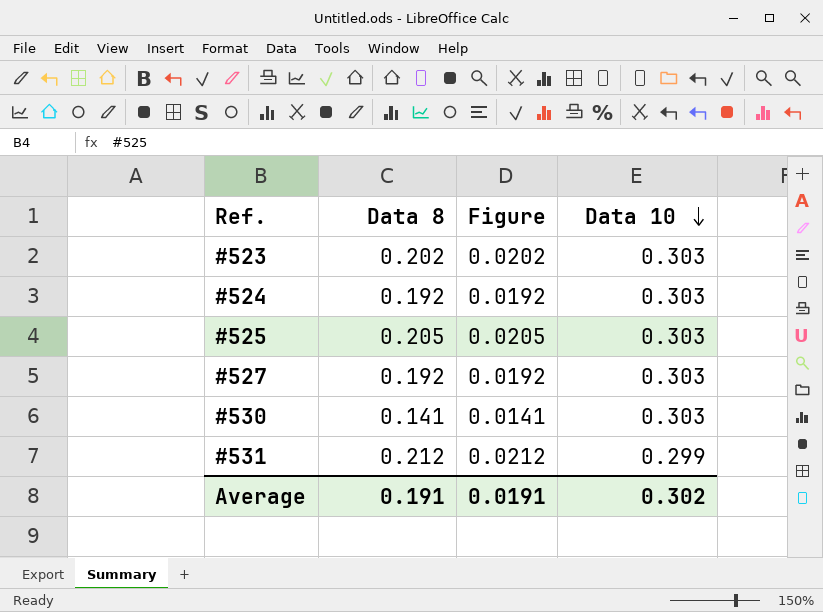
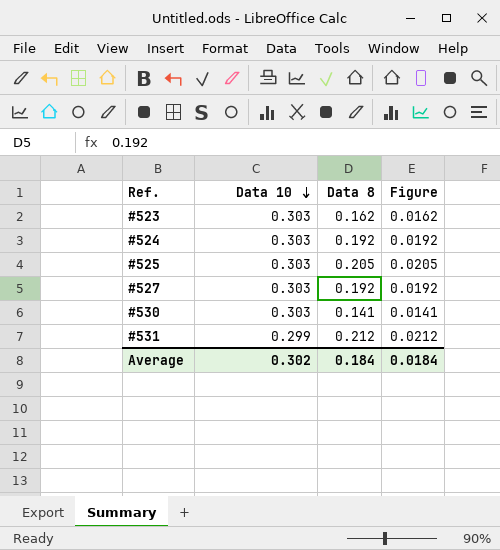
column Data 10 | position: 4 -> 2
#523 | Data 8: 0.202 -> 0.162
#523 | Figure: 0.0202 -> 0.0162
Average | Data 8: 0.191 -> 0.184
Average | Figure: 0.0191 -> 0.0184

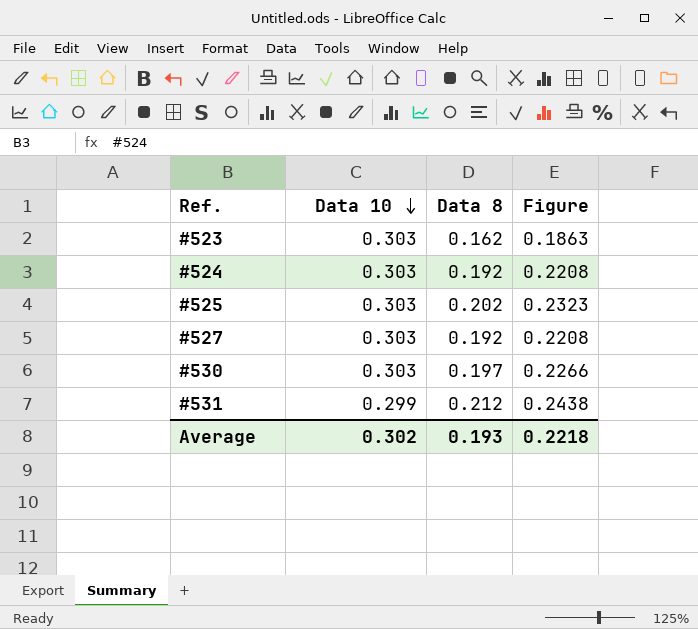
column Figure | formula: [Data 8] * 0.1 -> [Data 8] * 1.15
#525 | Data 8: 0.205 -> 0.202
#530 | Data 8: 0.141 -> 0.197
Average | Data 8: 0.184 -> 0.193
Average | Figure: 0.0184 -> 0.2218

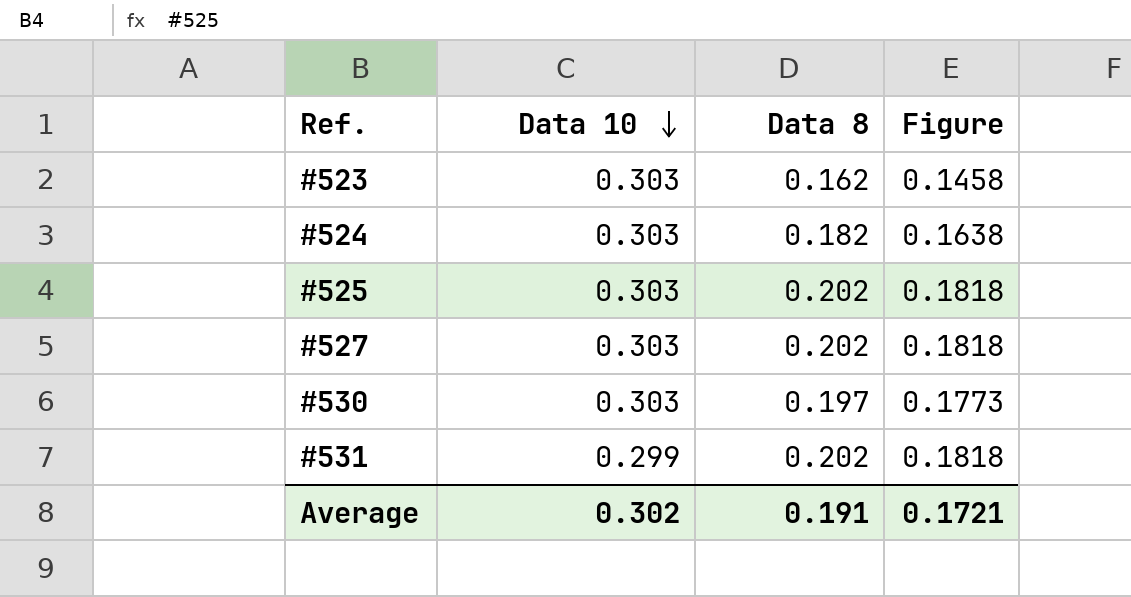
column Figure | formula: [Data 8] * 1.15 -> [Data 8] * 0.9
#524 | Data 8: 0.192 -> 0.182
#527 | Data 8: 0.192 -> 0.202
#531 | Data 8: 0.212 -> 0.202
Average | Data 8: 0.193 -> 0.191
Average | Figure: 0.2218 -> 0.1721

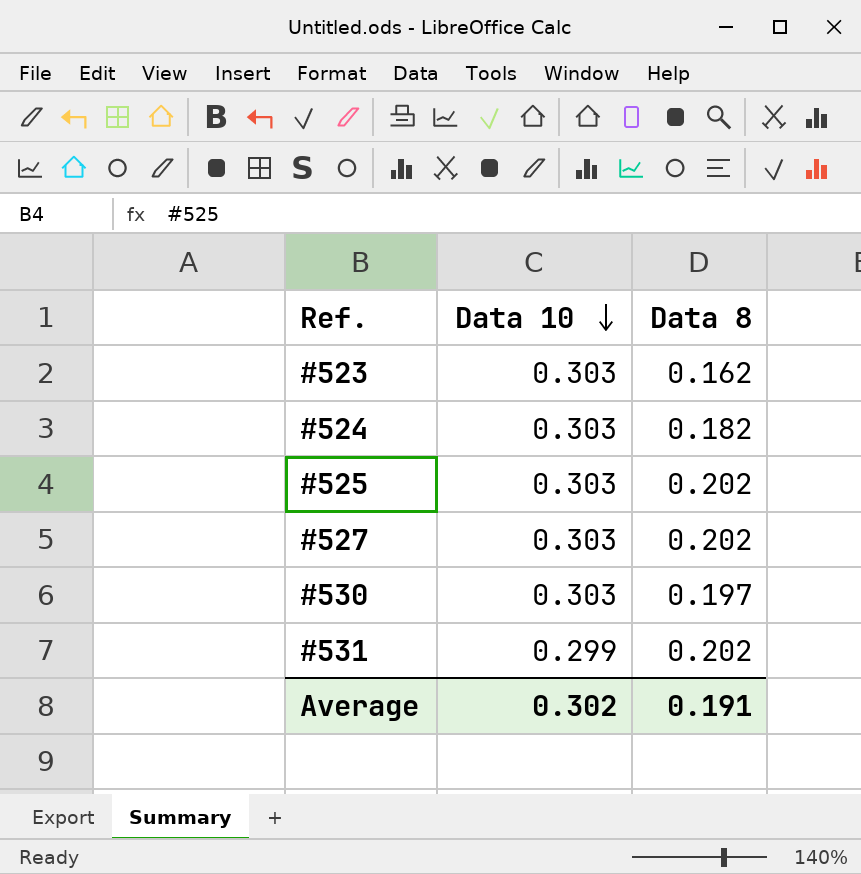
column Figure | formula: [Data 8] * 0.9 -> none

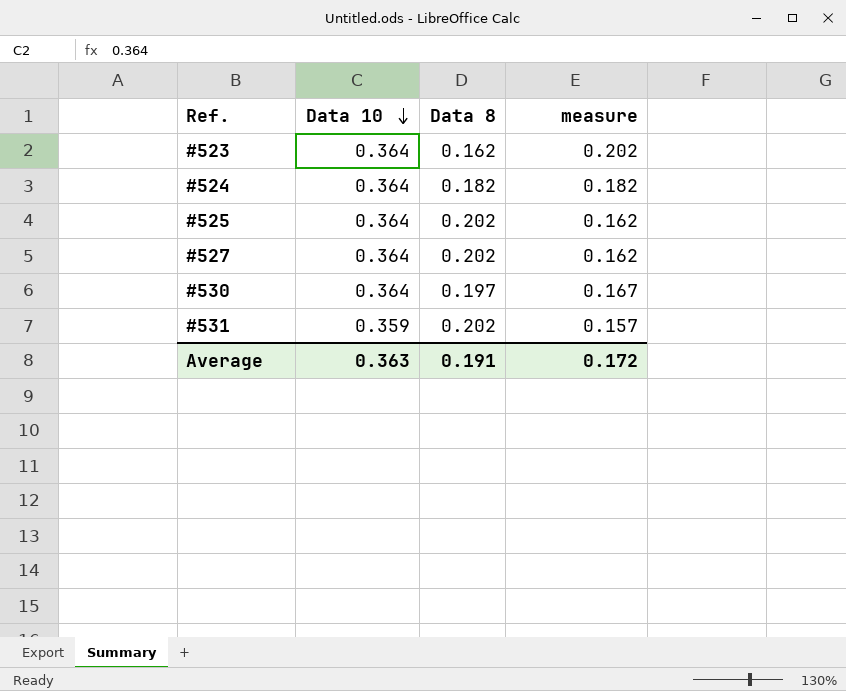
column measure | formula: none -> [Data 10] - [Data 8]
#523 | Data 10: 0.303 -> 0.364
#524 | Data 10: 0.303 -> 0.364
#525 | Data 10: 0.303 -> 0.364
#527 | Data 10: 0.303 -> 0.364
#530 | Data 10: 0.303 -> 0.364
#531 | Data 10: 0.299 -> 0.359
Average | Data 10: 0.302 -> 0.363

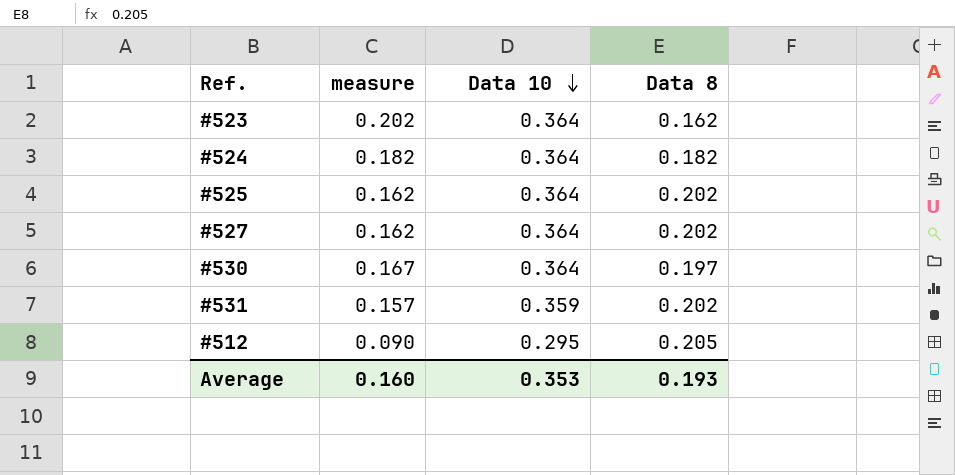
column measure | position: 4 -> 2
row #512: none -> 0.090 | 0.295 | 0.205
Average | measure: 0.172 -> 0.160
Average | Data 10: 0.363 -> 0.353
Average | Data 8: 0.191 -> 0.193

